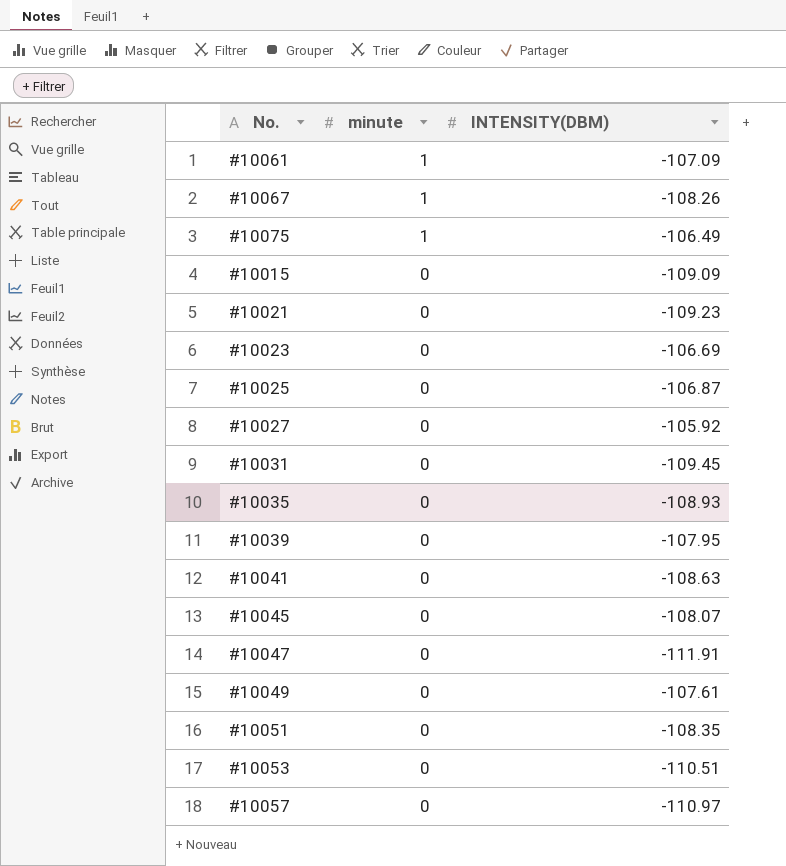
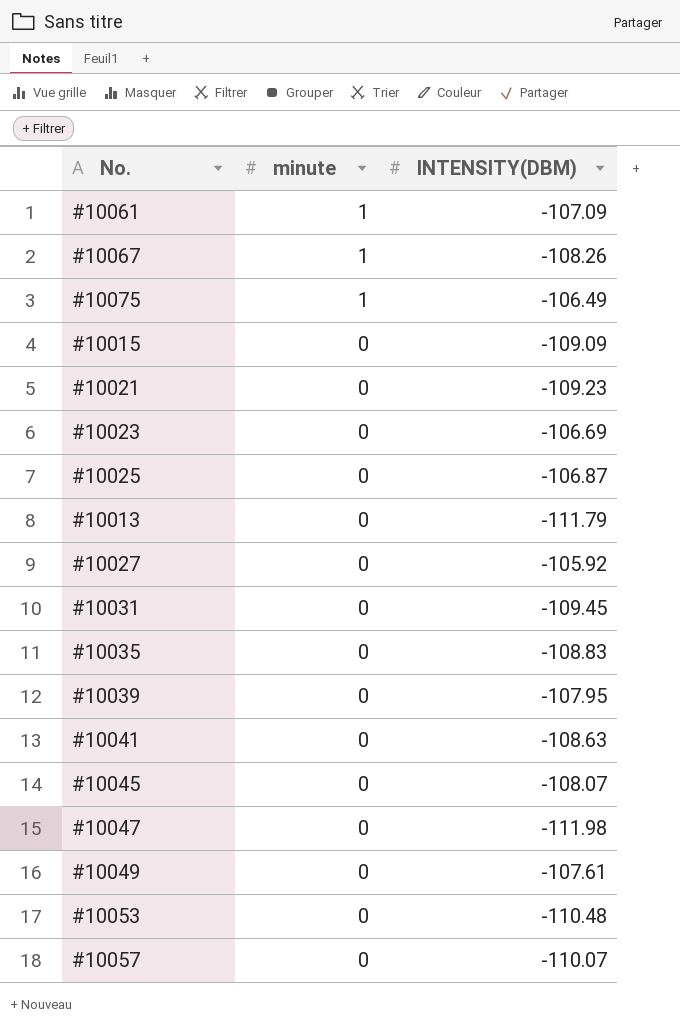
row #10051: 0 | -108.35 -> none
row #10013: none -> 0 | -111.79
#10035 | INTENSITY(DBM): -108.93 -> -108.83
#10047 | INTENSITY(DBM): -111.91 -> -111.98
#10053 | INTENSITY(DBM): -110.51 -> -110.48
#10057 | INTENSITY(DBM): -110.97 -> -110.07

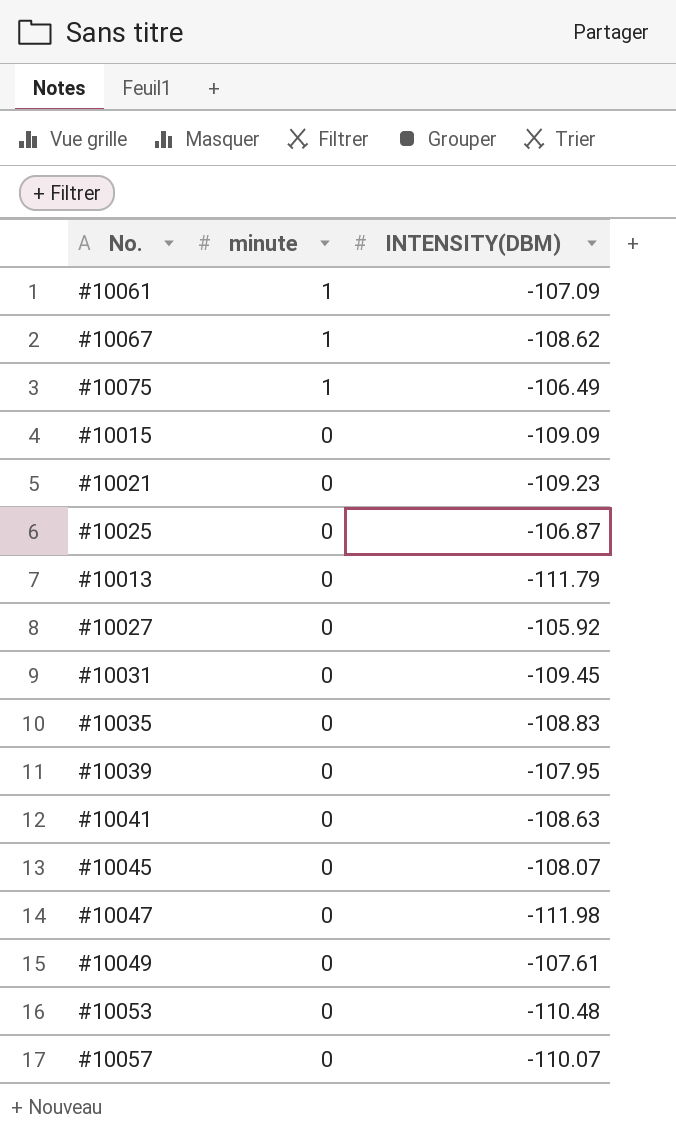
row #10023: 0 | -106.69 -> none
#10067 | INTENSITY(DBM): -108.26 -> -108.62

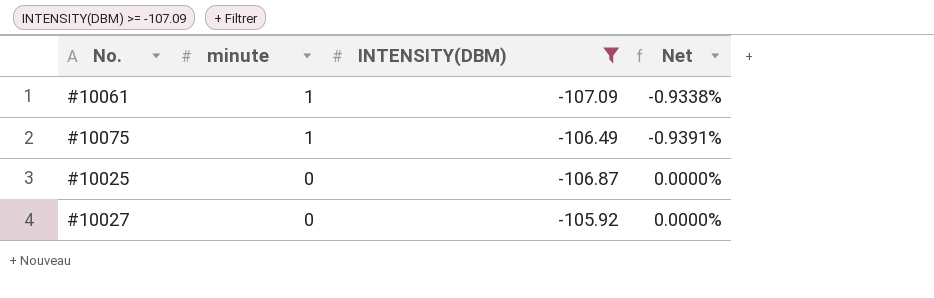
filter: none -> INTENSITY(DBM) >= -107.09
column Net | formula: none -> [minute] / [INTENSITY(DBM)]

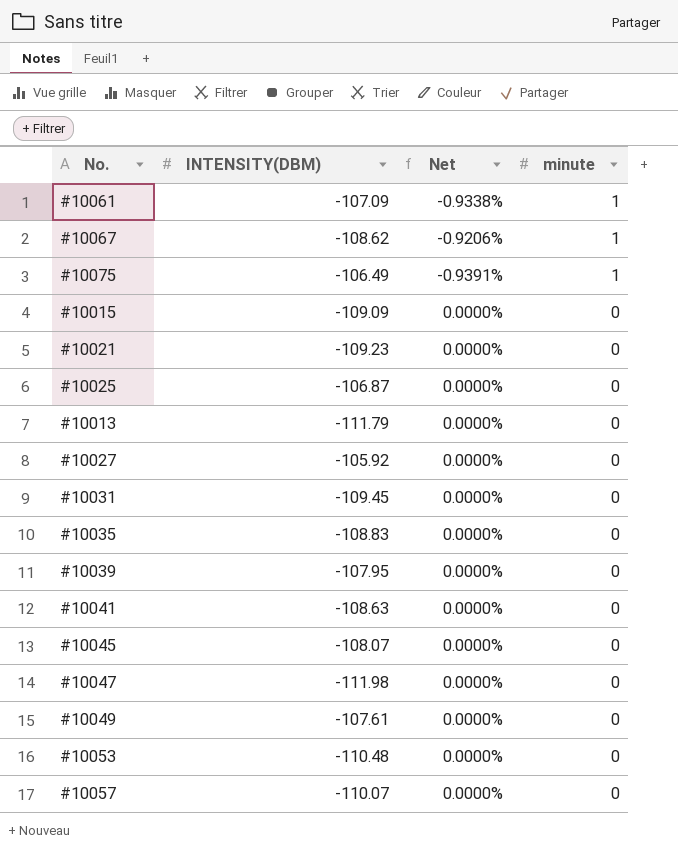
filter: INTENSITY(DBM) >= -107.09 -> none
column minute | position: 2 -> 4

